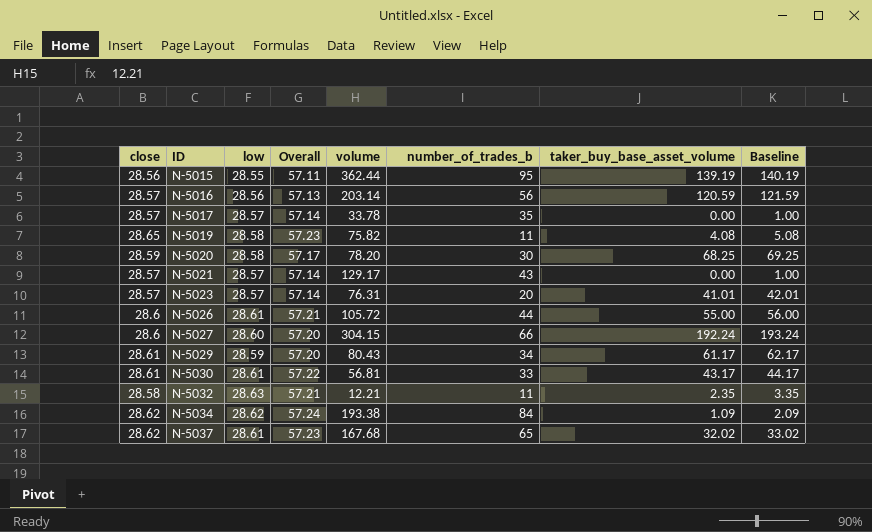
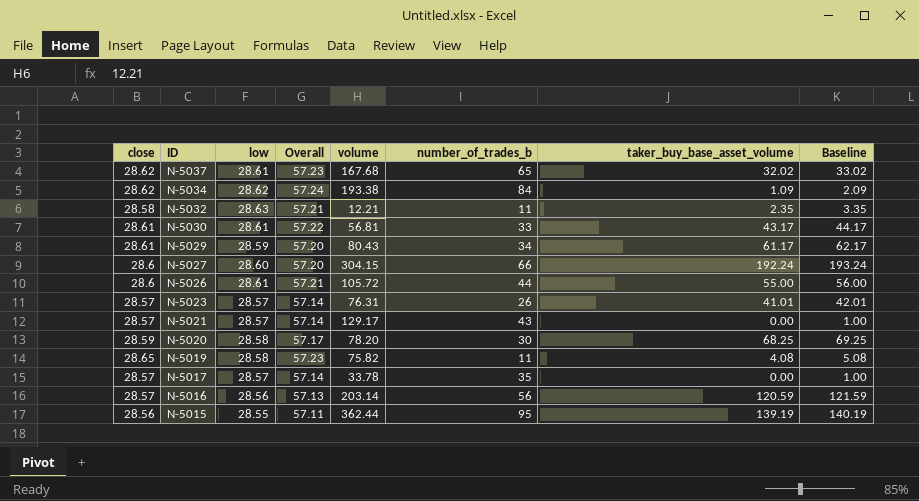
row order: ID ascending -> ID descending
N-5023 | number_of_trades_b: 20 -> 26

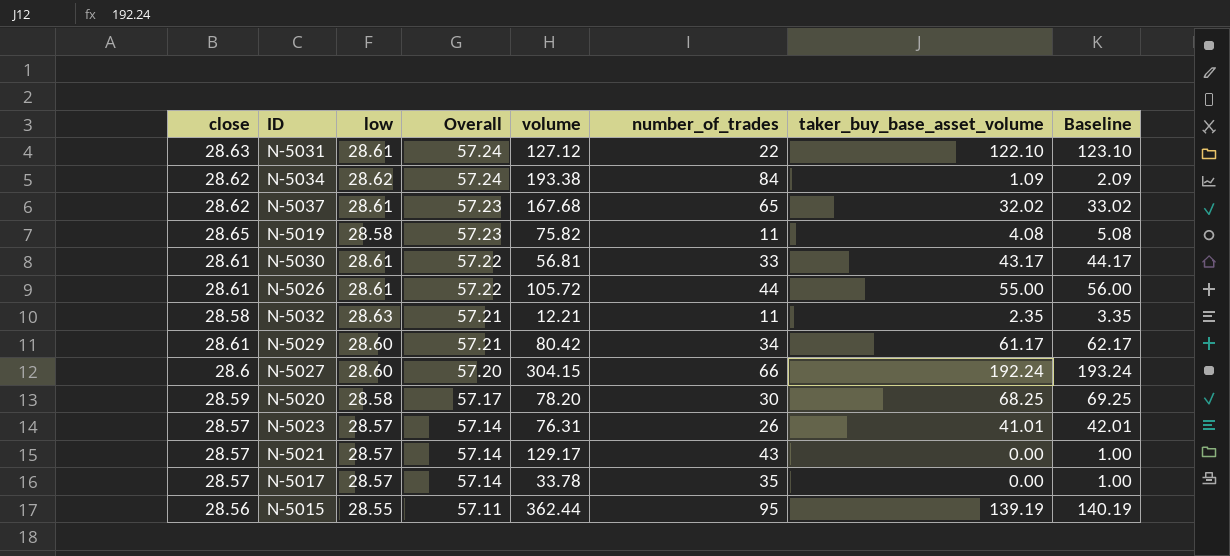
row order: ID descending -> Overall descending
column name: number_of_trades_b -> number_of_trades
row N-5016: 28.57 | 28.56 | 57.13 | 203.14 | 56 | 120.59 | 121.59 -> none
row N-5031: none -> 28.63 | 28.61 | 57.24 | 127.12 | 22 | 122.10 | 123.10
N-5026 | close: 28.6 -> 28.61
N-5026 | Overall: 57.21 -> 57.22
N-5029 | low: 28.59 -> 28.60
N-5029 | Overall: 57.20 -> 57.21
N-5029 | volume: 80.43 -> 80.42

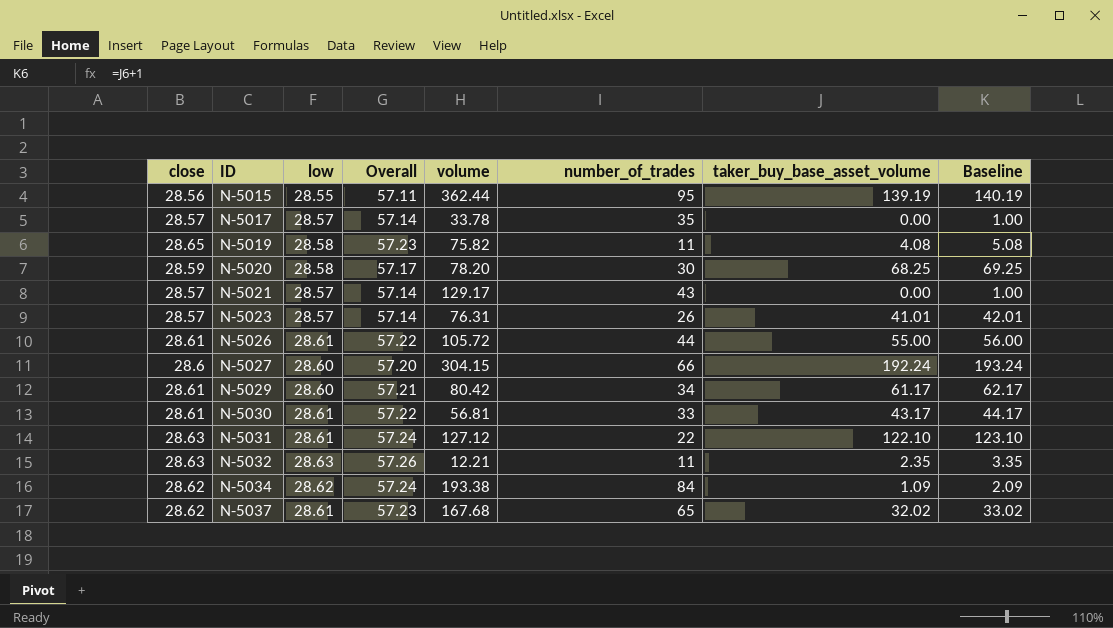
row order: Overall descending -> ID ascending
N-5032 | close: 28.58 -> 28.63
N-5032 | Overall: 57.21 -> 57.26

